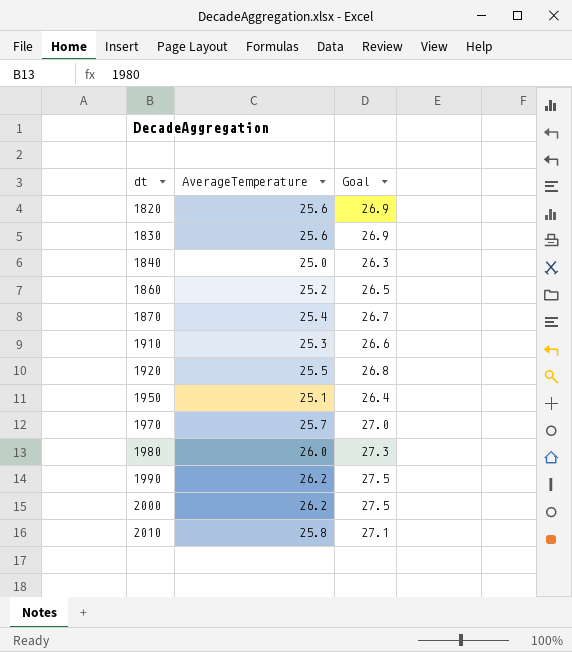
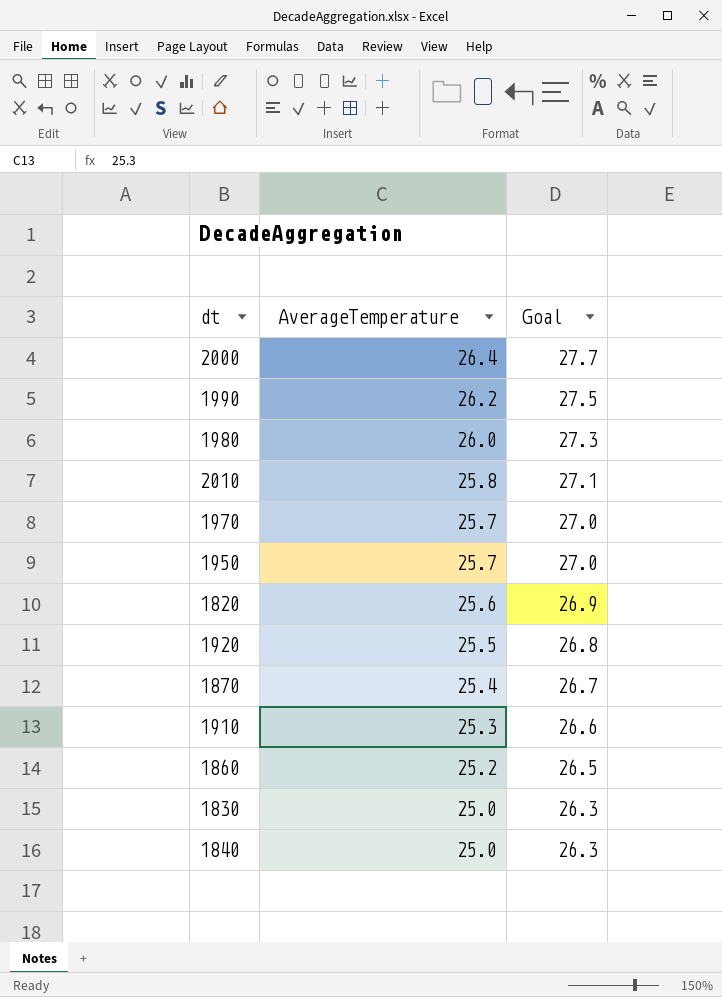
row order: dt ascending -> AverageTemperature descending
2000 | AverageTemperature: 26.2 -> 26.4
2000 | Goal: 27.5 -> 27.7
1950 | AverageTemperature: 25.1 -> 25.7
1950 | Goal: 26.4 -> 27.0
1830 | AverageTemperature: 25.6 -> 25.0
1830 | Goal: 26.9 -> 26.3

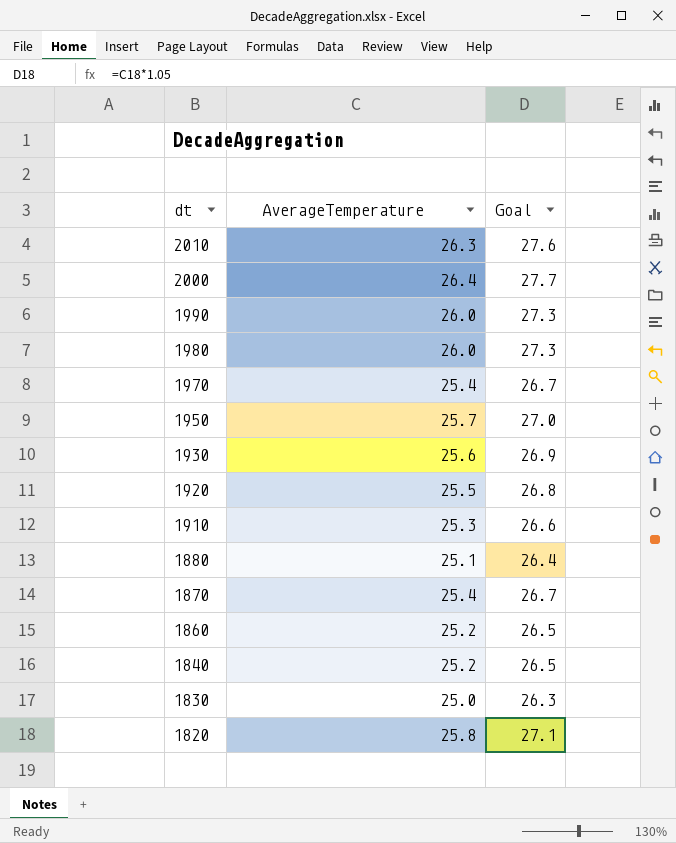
row order: AverageTemperature descending -> dt descending
2010 | AverageTemperature: 25.8 -> 26.3
2010 | Goal: 27.1 -> 27.6
1990 | AverageTemperature: 26.2 -> 26.0
1990 | Goal: 27.5 -> 27.3
1970 | AverageTemperature: 25.7 -> 25.4
1970 | Goal: 27.0 -> 26.7
row 1930: none -> 25.6 | 26.9
row 1880: none -> 25.1 | 26.4
1840 | AverageTemperature: 25.0 -> 25.2
1840 | Goal: 26.3 -> 26.5
1820 | AverageTemperature: 25.6 -> 25.8
1820 | Goal: 26.9 -> 27.1

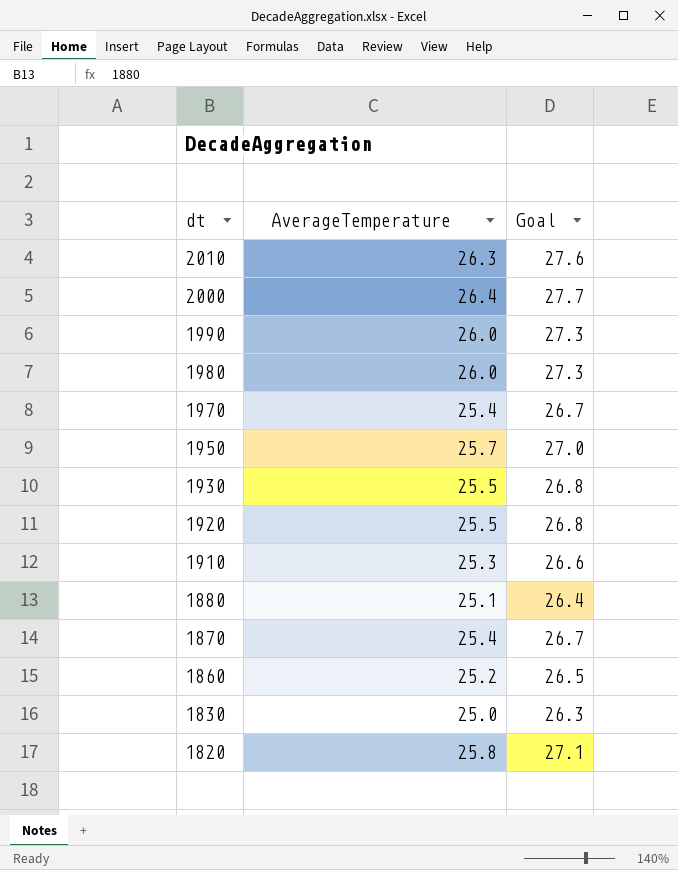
row 1840: 25.2 | 26.5 -> none
1930 | AverageTemperature: 25.6 -> 25.5
1930 | Goal: 26.9 -> 26.8

